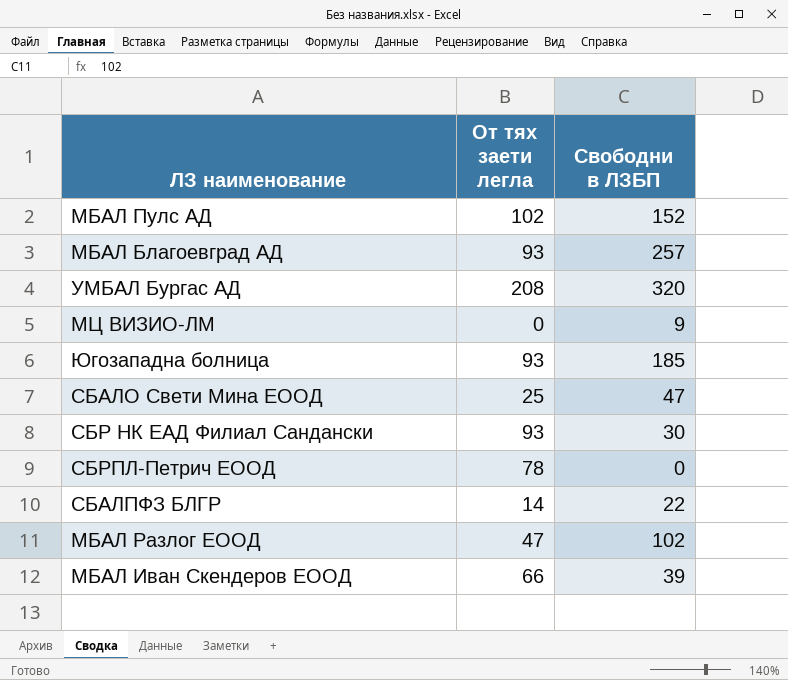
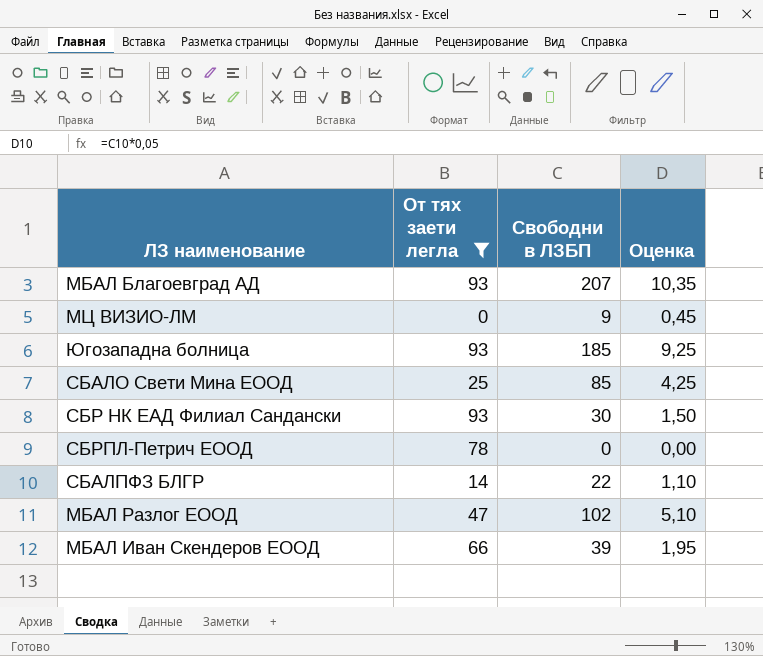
filter: none -> От тях заети легла <= 93
column Оценка | formula: none -> [Свободни в ЛЗБП] * 0,05
МБАЛ Благоевград АД | Свободни в ЛЗБП: 257 -> 207
СБАЛО Свети Мина ЕООД | Свободни в ЛЗБП: 47 -> 85

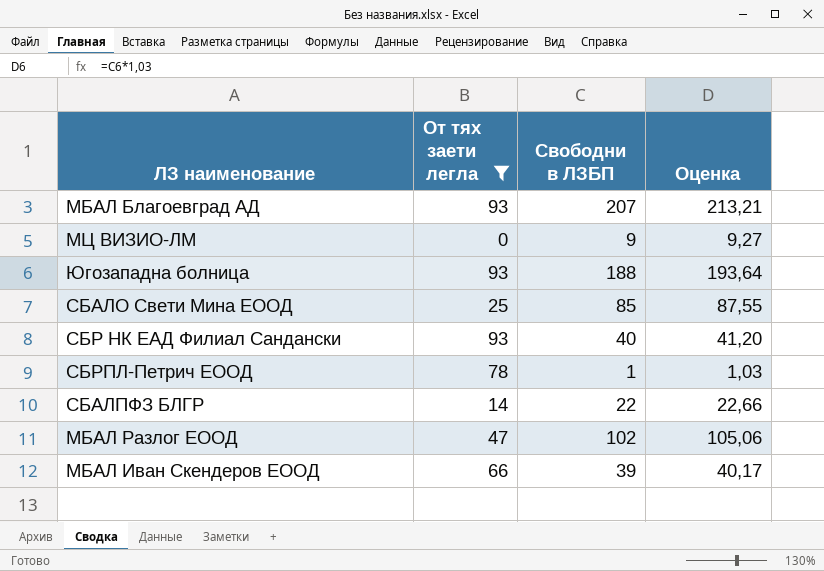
column Оценка | formula: [Свободни в ЛЗБП] * 0,05 -> [Свободни в ЛЗБП] * 1,03
Югозападна болница | Свободни в ЛЗБП: 185 -> 188
СБР НК ЕАД Филиал Сандански | Свободни в ЛЗБП: 30 -> 40
СБРПЛ-Петрич ЕООД | Свободни в ЛЗБП: 0 -> 1

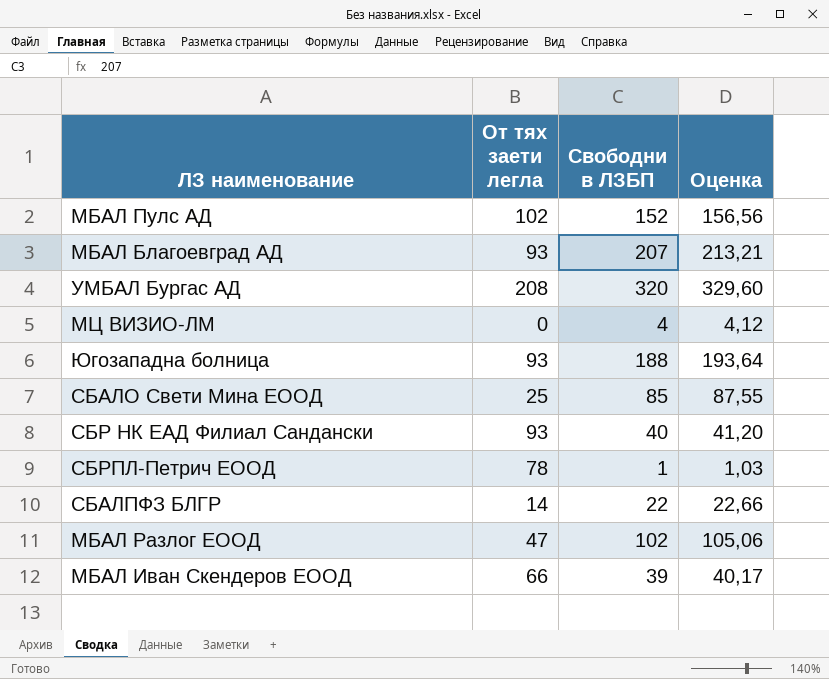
filter: От тях заети легла <= 93 -> none
МЦ ВИЗИО-ЛМ | Свободни в ЛЗБП: 9 -> 4
МЦ ВИЗИО-ЛМ | Оценка: 9,27 -> 4,12

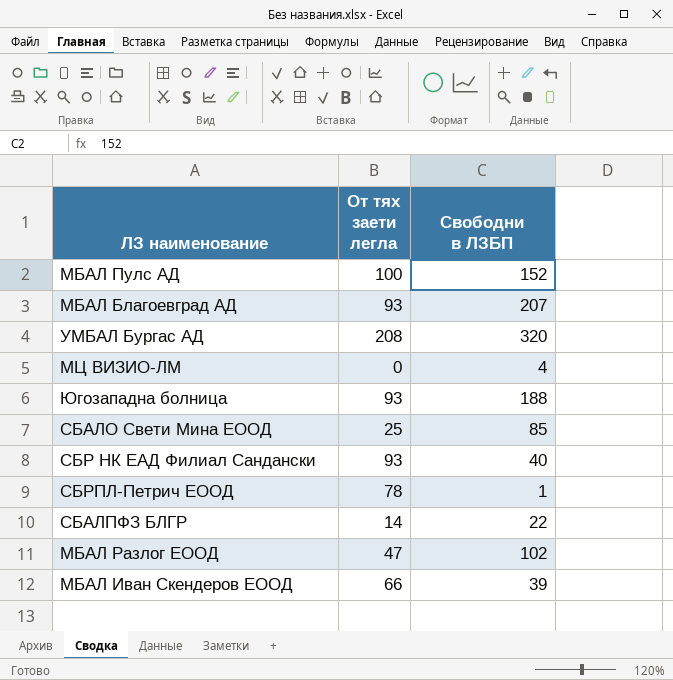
column Оценка | formula: [Свободни в ЛЗБП] * 1,03 -> none
МБАЛ Пулс АД | От тях заети легла: 102 -> 100

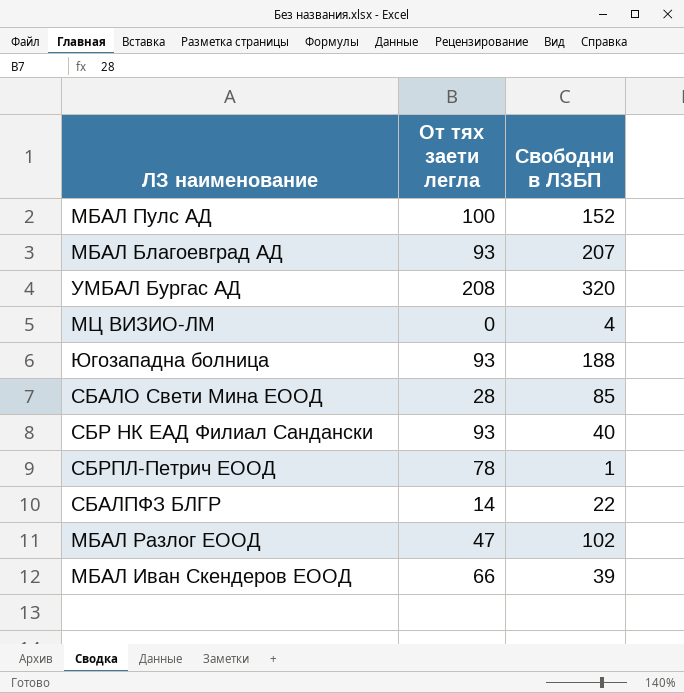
СБАЛО Свети Мина ЕООД | От тях заети легла: 25 -> 28

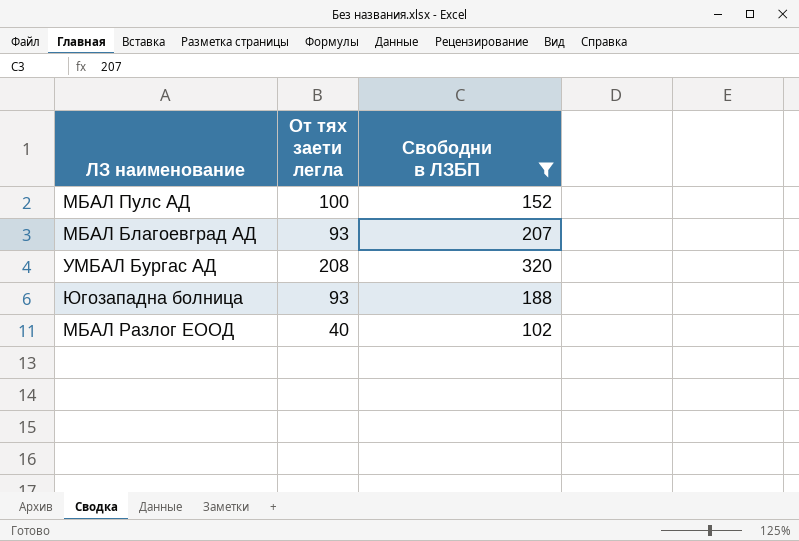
filter: none -> Свободни в ЛЗБП >= 102
МБАЛ Разлог ЕООД | От тях заети легла: 47 -> 40

